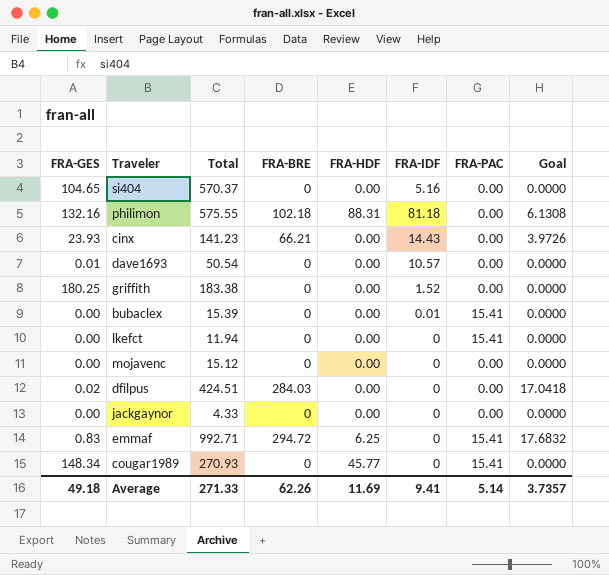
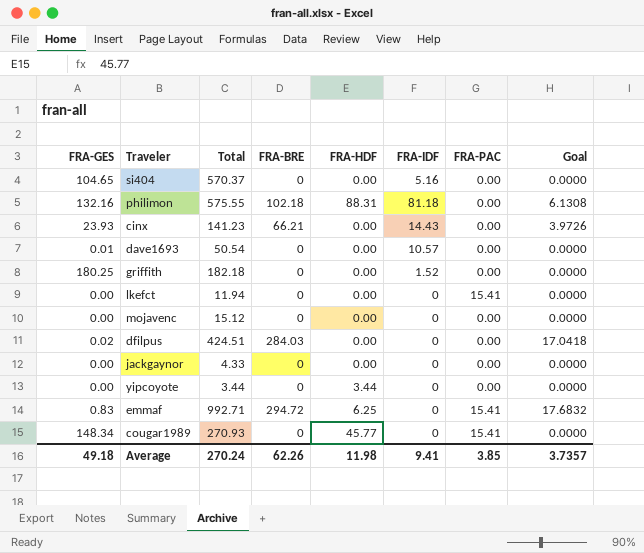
row bubaclex: 0.00 | 15.39 | 0 | 0.00 | 0.01 | 15.41 | 0.0000 -> none
griffith | Total: 183.38 -> 182.18
row yipcoyote: none -> 0.00 | 3.44 | 0 | 3.44 | 0 | 0.00 | 0.0000
Average | Total: 271.33 -> 270.24
Average | FRA-HDF: 11.69 -> 11.98
Average | FRA-PAC: 5.14 -> 3.85

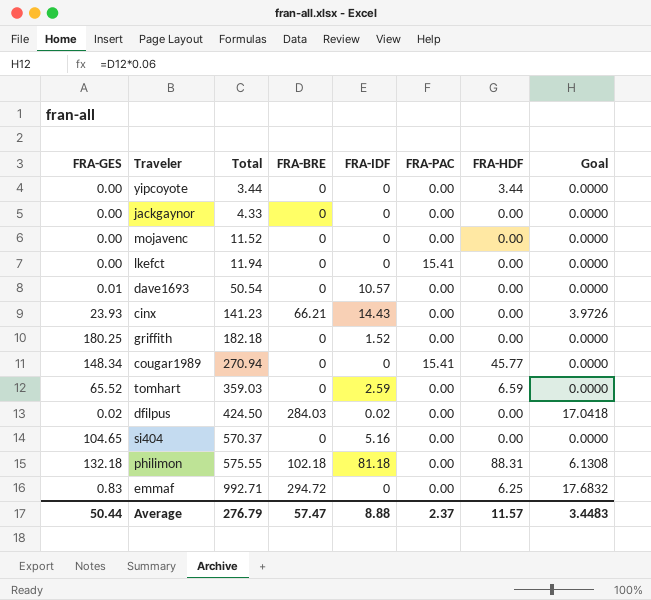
row order: none -> Total ascending
column FRA-HDF | position: 5 -> 7
mojavenc | Total: 15.12 -> 11.52
cougar1989 | Total: 270.93 -> 270.94
row tomhart: none -> 65.52 | 359.03 | 0 | 2.59 | 0.00 | 6.59 | 0.0000
dfilpus | Total: 424.51 -> 424.50
dfilpus | FRA-IDF: 0 -> 0.02
philimon | FRA-GES: 132.16 -> 132.18
emmaf | FRA-PAC: 15.41 -> 0.00
Average | FRA-GES: 49.18 -> 50.44
Average | Total: 270.24 -> 276.79
Average | FRA-BRE: 62.26 -> 57.47
Average | FRA-IDF: 9.41 -> 8.88
Average | FRA-PAC: 3.85 -> 2.37
Average | FRA-HDF: 11.98 -> 11.57
Average | Goal: 3.7357 -> 3.4483

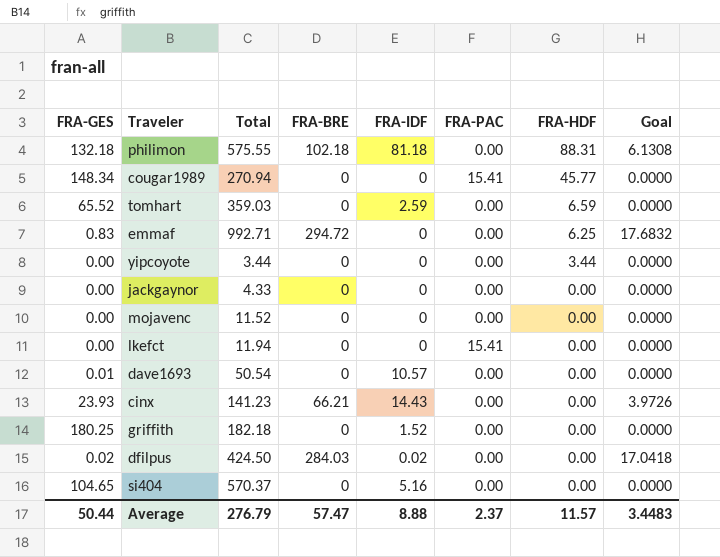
row order: Total ascending -> FRA-HDF descending

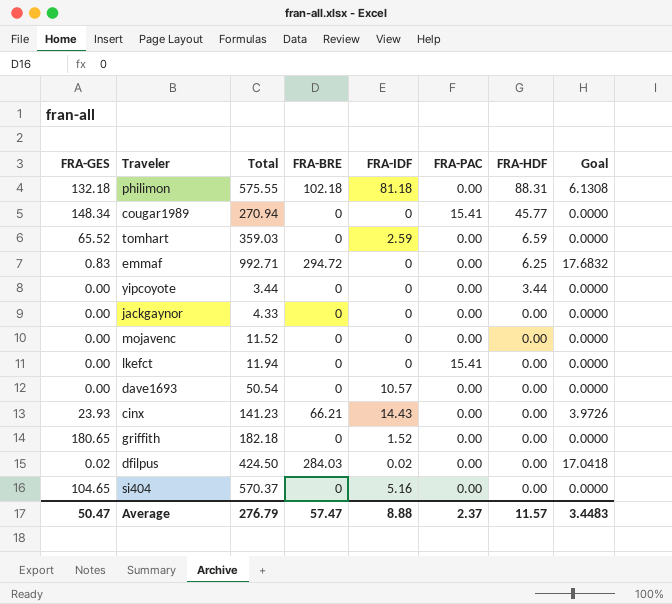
dave1693 | FRA-GES: 0.01 -> 0.00
griffith | FRA-GES: 180.25 -> 180.65
Average | FRA-GES: 50.44 -> 50.47

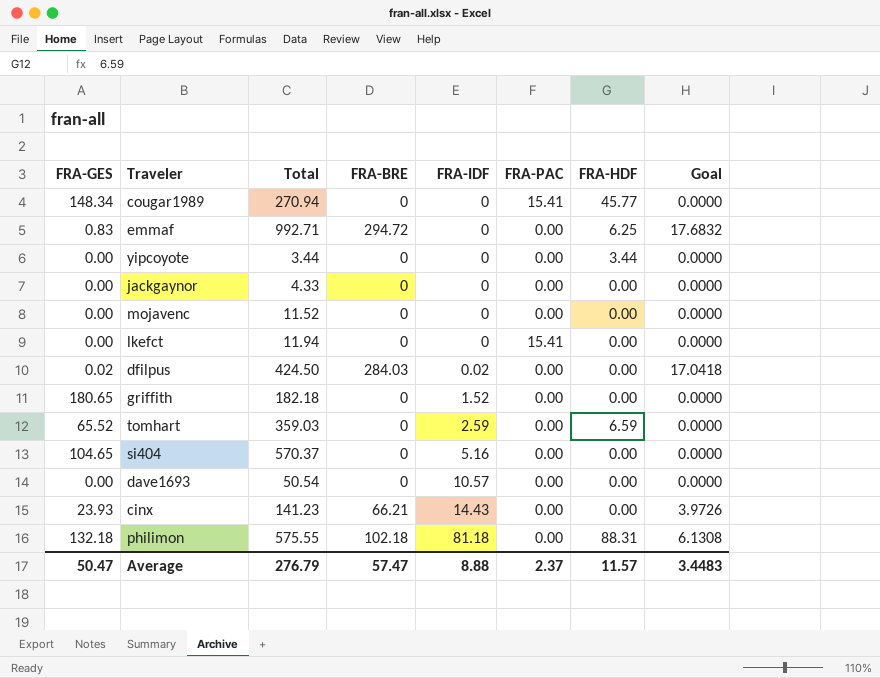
row order: FRA-HDF descending -> FRA-IDF ascending

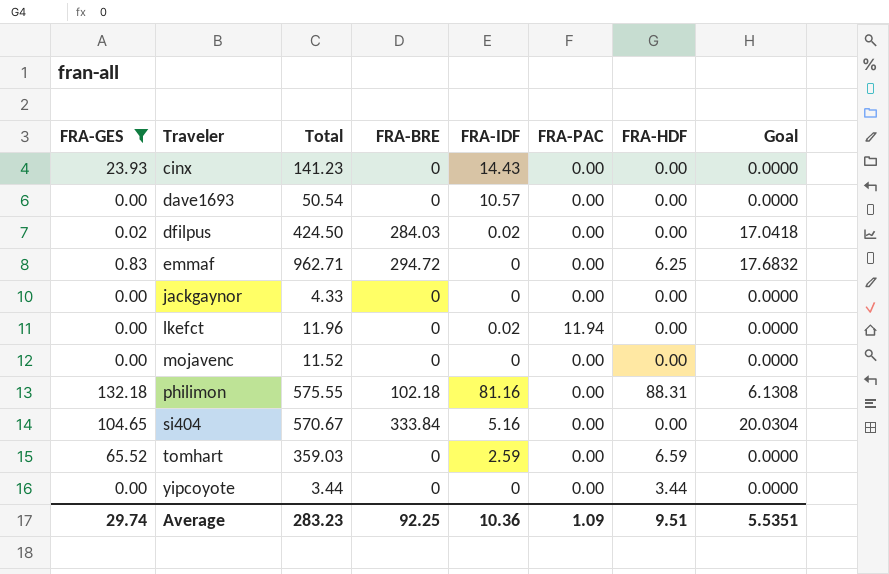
filter: none -> FRA-GES <= 132.18
row order: FRA-IDF ascending -> Traveler ascending
cinx | FRA-BRE: 66.21 -> 0
cinx | Goal: 3.9726 -> 0.0000
emmaf | Total: 992.71 -> 962.71
lkefct | Total: 11.94 -> 11.96
lkefct | FRA-IDF: 0 -> 0.02
lkefct | FRA-PAC: 15.41 -> 11.94
philimon | FRA-IDF: 81.18 -> 81.16
si404 | Total: 570.37 -> 570.67
si404 | FRA-BRE: 0 -> 333.84
si404 | Goal: 0.0000 -> 20.0304
Average | FRA-GES: 50.47 -> 29.74
Average | Total: 276.79 -> 283.23
Average | FRA-BRE: 57.47 -> 92.25
Average | FRA-IDF: 8.88 -> 10.36
Average | FRA-PAC: 2.37 -> 1.09
Average | FRA-HDF: 11.57 -> 9.51
Average | Goal: 3.4483 -> 5.5351

